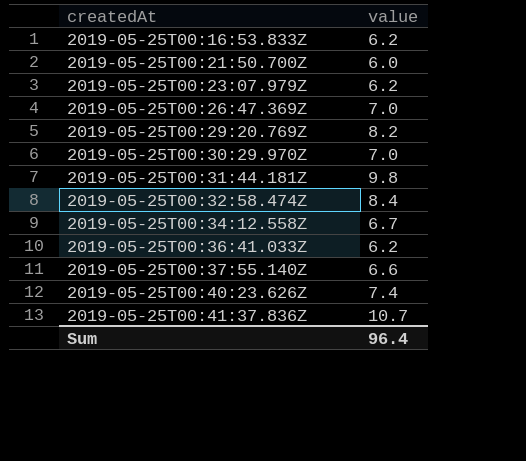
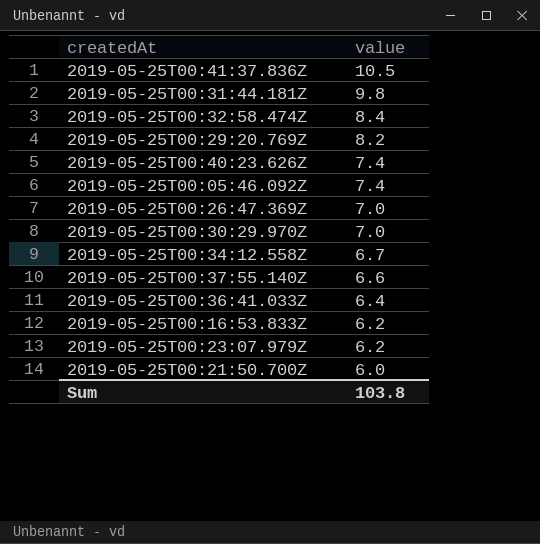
row order: createdAt ascending -> value descending
2019-05-25T00:41:37.836Z | value: 10.7 -> 10.5
row 2019-05-25T00:05:46.092Z: none -> 7.4
2019-05-25T00:36:41.033Z | value: 6.2 -> 6.4
Sum | value: 96.4 -> 103.8

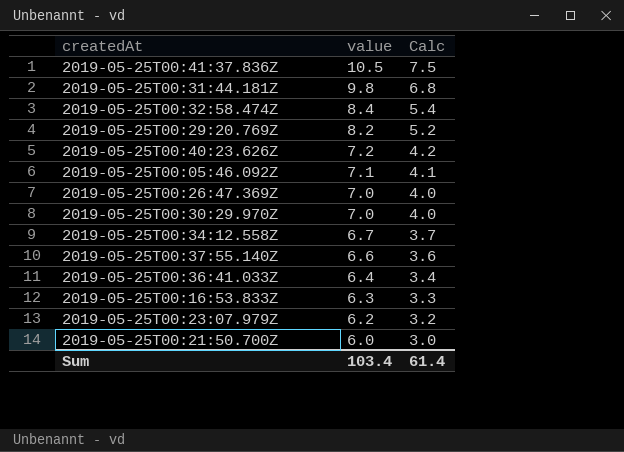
column Calc | formula: none -> [value] - 3
2019-05-25T00:40:23.626Z | value: 7.4 -> 7.2
2019-05-25T00:05:46.092Z | value: 7.4 -> 7.1
2019-05-25T00:16:53.833Z | value: 6.2 -> 6.3
Sum | value: 103.8 -> 103.4

